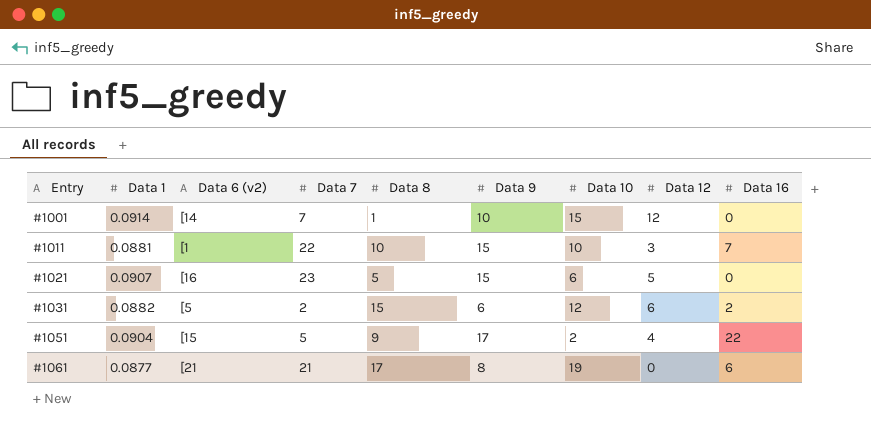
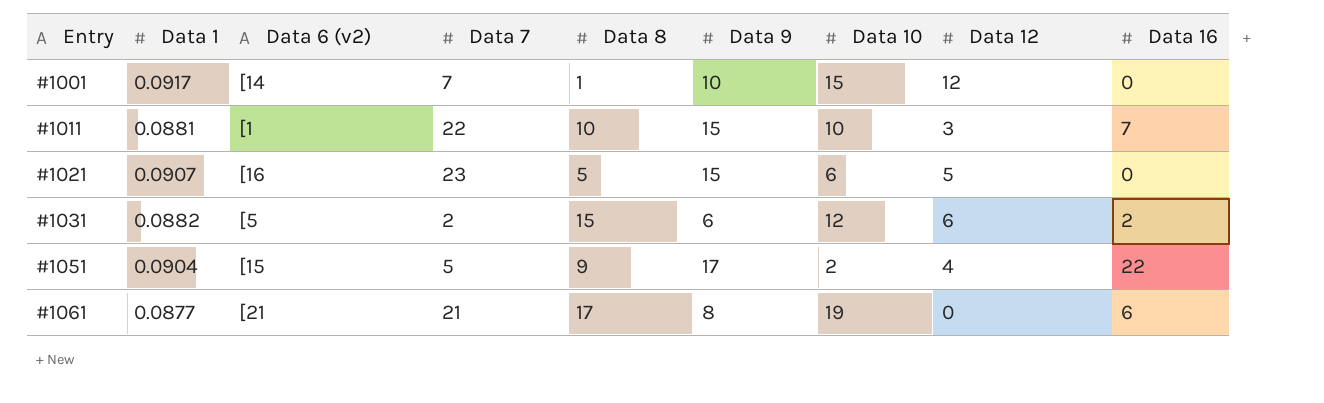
#1001 | Data 1: 0.0914 -> 0.0917

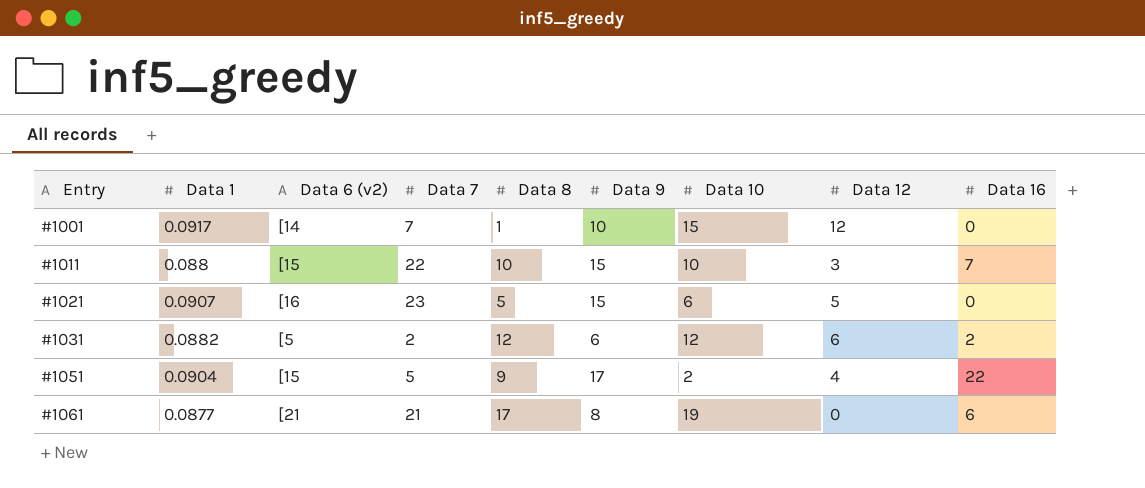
#1011 | Data 1: 0.0881 -> 0.088
#1011 | Data 6 (v2): [1 -> [15
#1031 | Data 8: 15 -> 12

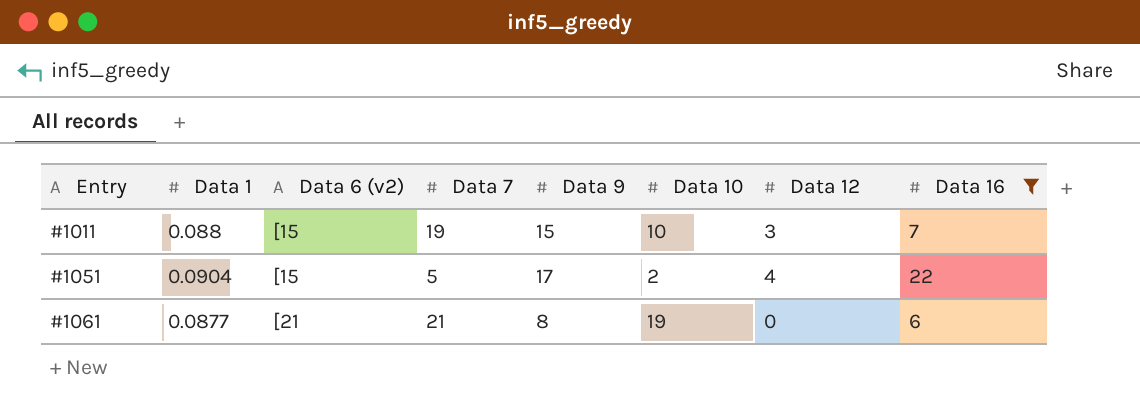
filter: none -> Data 16 >= 6
column Data 8 | position: 5 -> none
#1011 | Data 7: 22 -> 19

